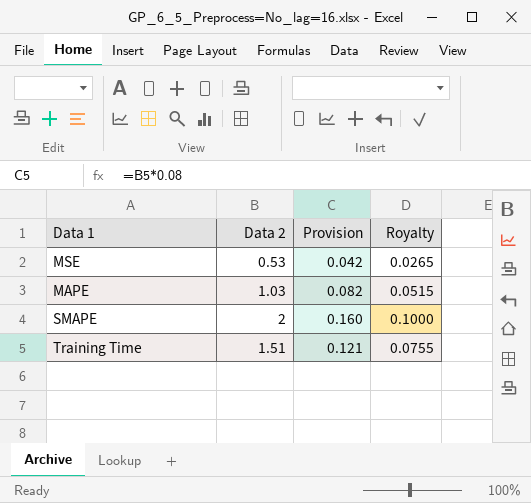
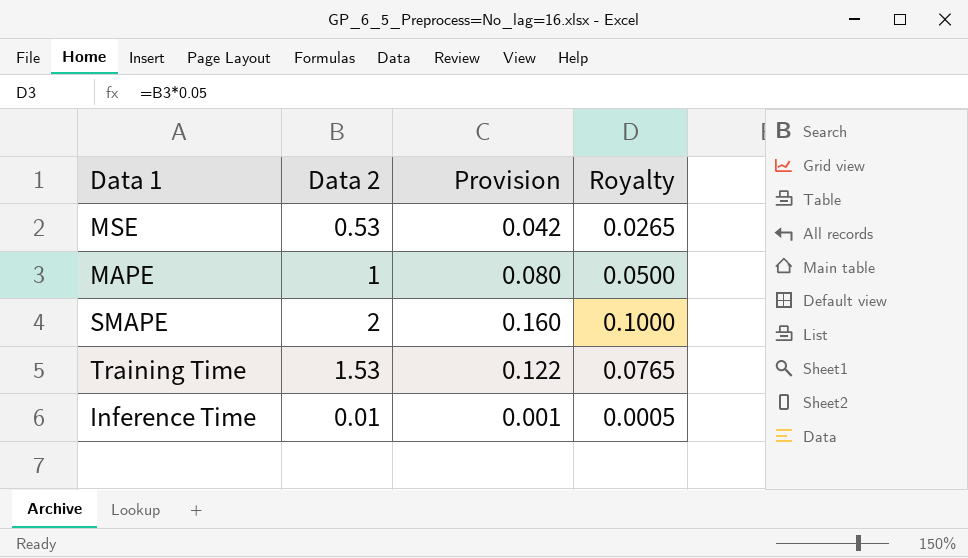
MAPE | Data 2: 1.03 -> 1
MAPE | Provision: 0.082 -> 0.080
MAPE | Royalty: 0.0515 -> 0.0500
Training Time | Data 2: 1.51 -> 1.53
Training Time | Provision: 0.121 -> 0.122
Training Time | Royalty: 0.0755 -> 0.0765
row Inference Time: none -> 0.01 | 0.001 | 0.0005

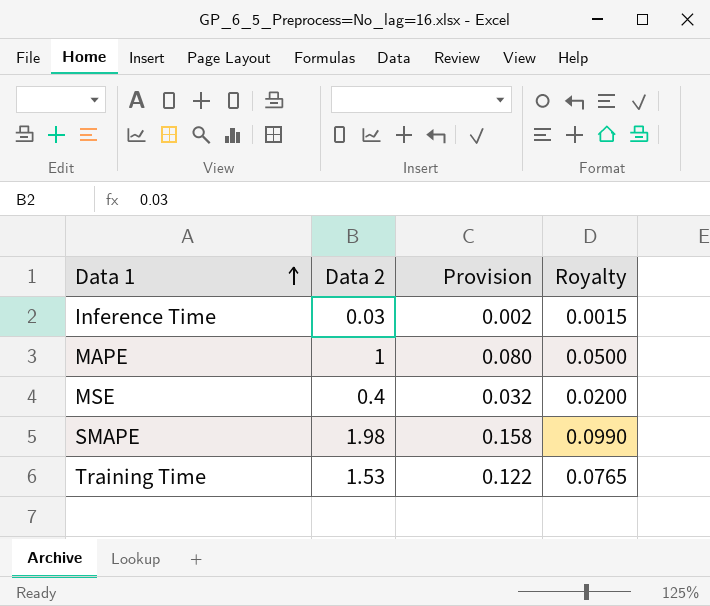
row order: none -> Data 1 ascending
Inference Time | Data 2: 0.01 -> 0.03
Inference Time | Provision: 0.001 -> 0.002
Inference Time | Royalty: 0.0005 -> 0.0015
MSE | Data 2: 0.53 -> 0.4
MSE | Provision: 0.042 -> 0.032
MSE | Royalty: 0.0265 -> 0.0200
SMAPE | Data 2: 2 -> 1.98
SMAPE | Provision: 0.160 -> 0.158
SMAPE | Royalty: 0.1000 -> 0.0990

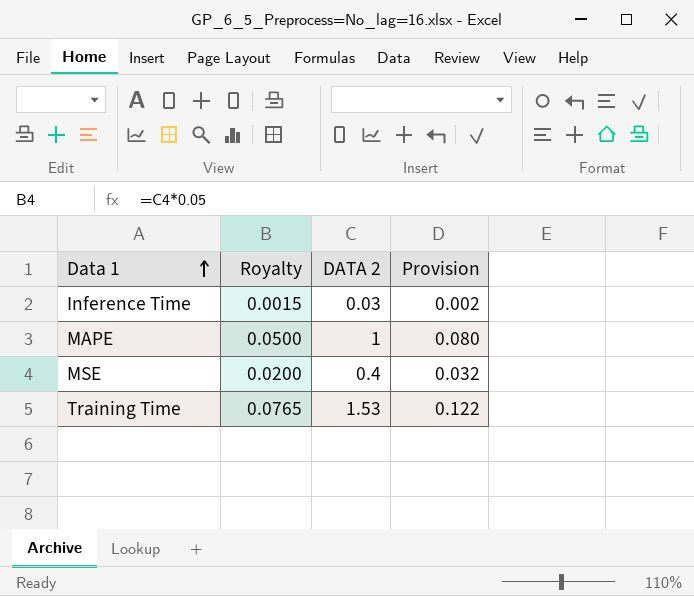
column Royalty | position: 4 -> 2
column name: Data 2 -> DATA 2
row SMAPE: 1.98 | 0.158 | 0.0990 -> none

